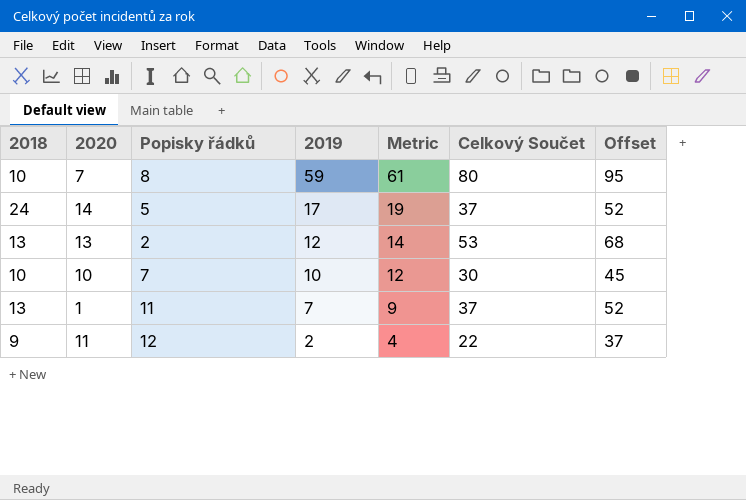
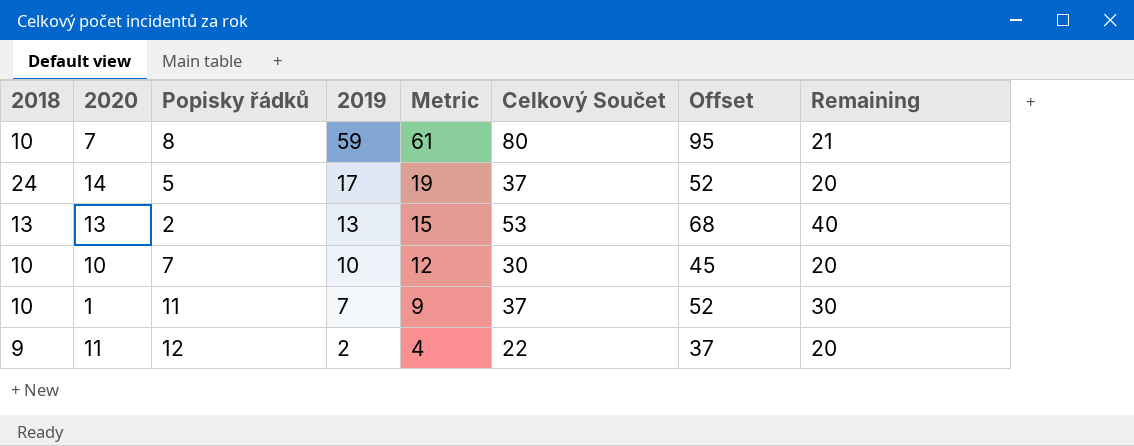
column Remaining | formula: none -> [Celkový Součet] - [2019]
13 | 2019: 12 -> 13
13 | Metric: 14 -> 15
1 | 2018: 13 -> 10

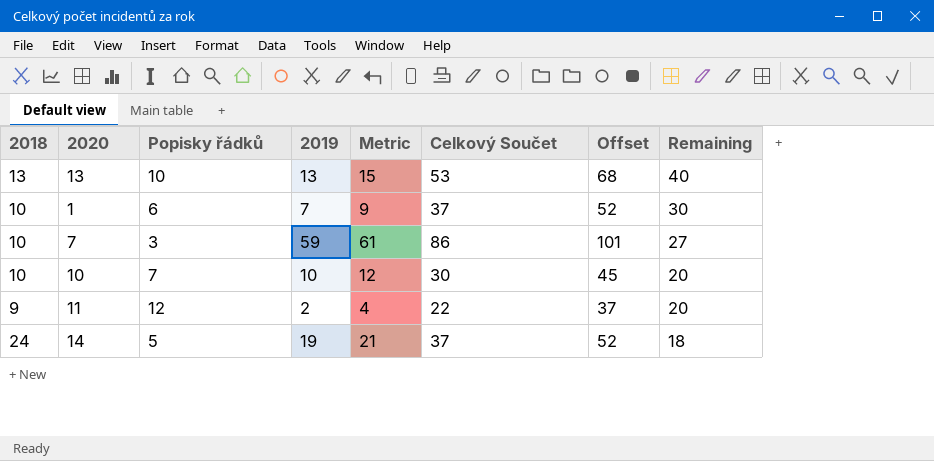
row order: 2019 descending -> Remaining descending
13 | Popisky řádků: 2 -> 10
1 | Popisky řádků: 11 -> 6
7 | Popisky řádků: 8 -> 3
7 | Celkový Součet: 80 -> 86
7 | Offset: 95 -> 101
7 | Remaining: 21 -> 27
14 | 2019: 17 -> 19
14 | Metric: 19 -> 21
14 | Remaining: 20 -> 18

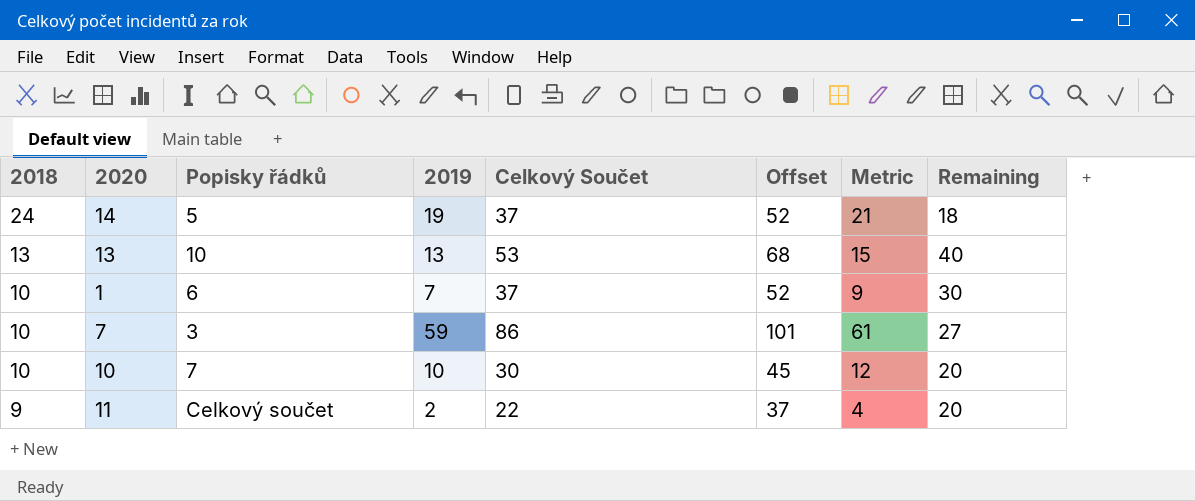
row order: Remaining descending -> 2018 descending
column Metric | position: 5 -> 7
11 | Popisky řádků: 12 -> Celkový součet

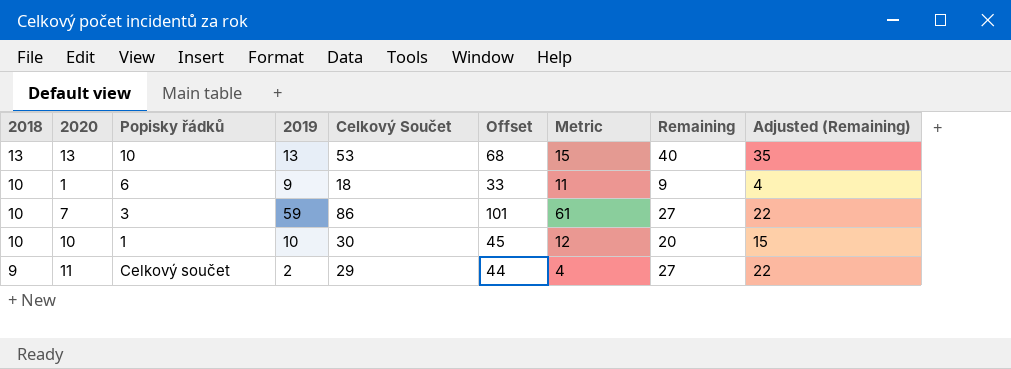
column Adjusted (Remaining) | formula: none -> [Remaining] - 5
row 14: 24 | 5 | 19 | 37 | 52 | 21 | 18 -> none
1 | 2019: 7 -> 9
1 | Celkový Součet: 37 -> 18
1 | Offset: 52 -> 33
1 | Metric: 9 -> 11
1 | Remaining: 30 -> 9
10 | Popisky řádků: 7 -> 1
11 | Celkový Součet: 22 -> 29
11 | Offset: 37 -> 44
11 | Remaining: 20 -> 27

